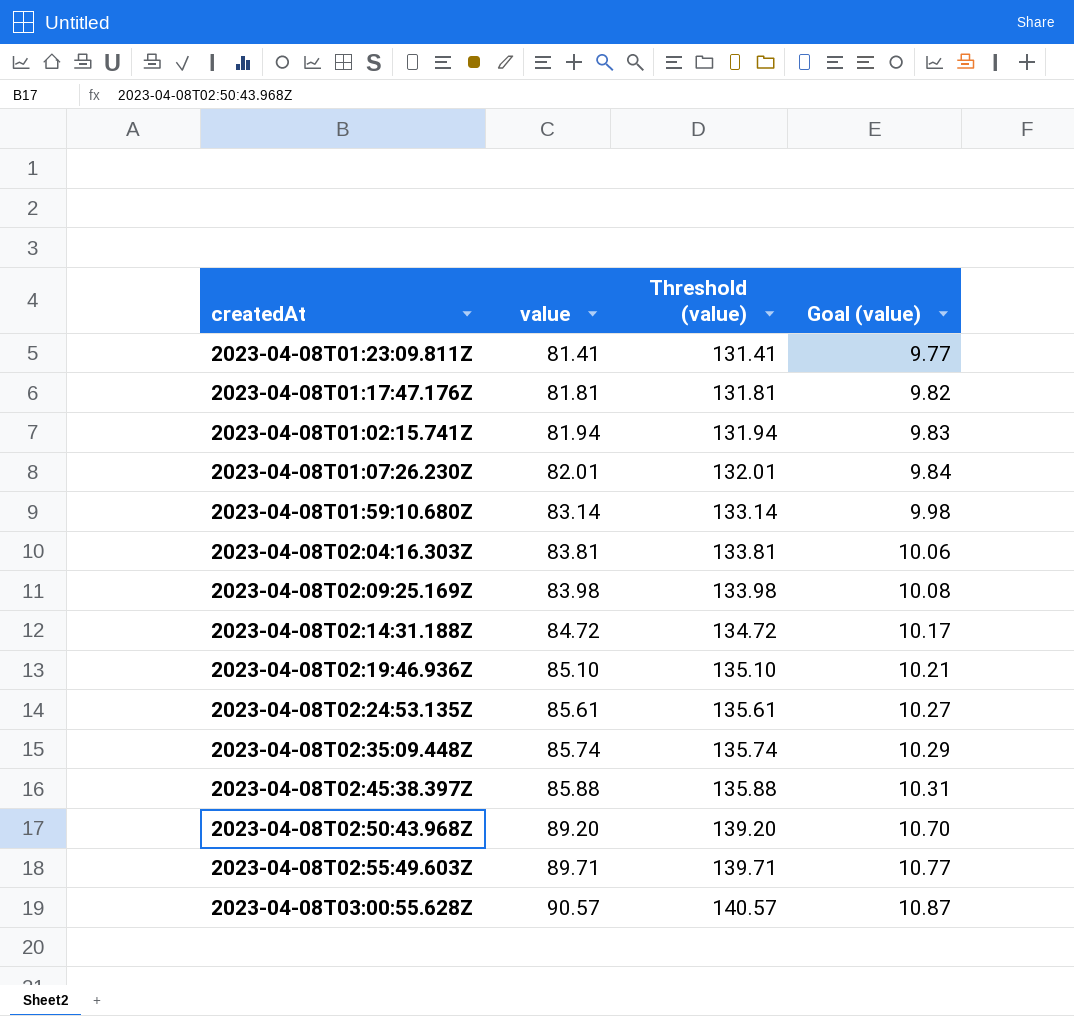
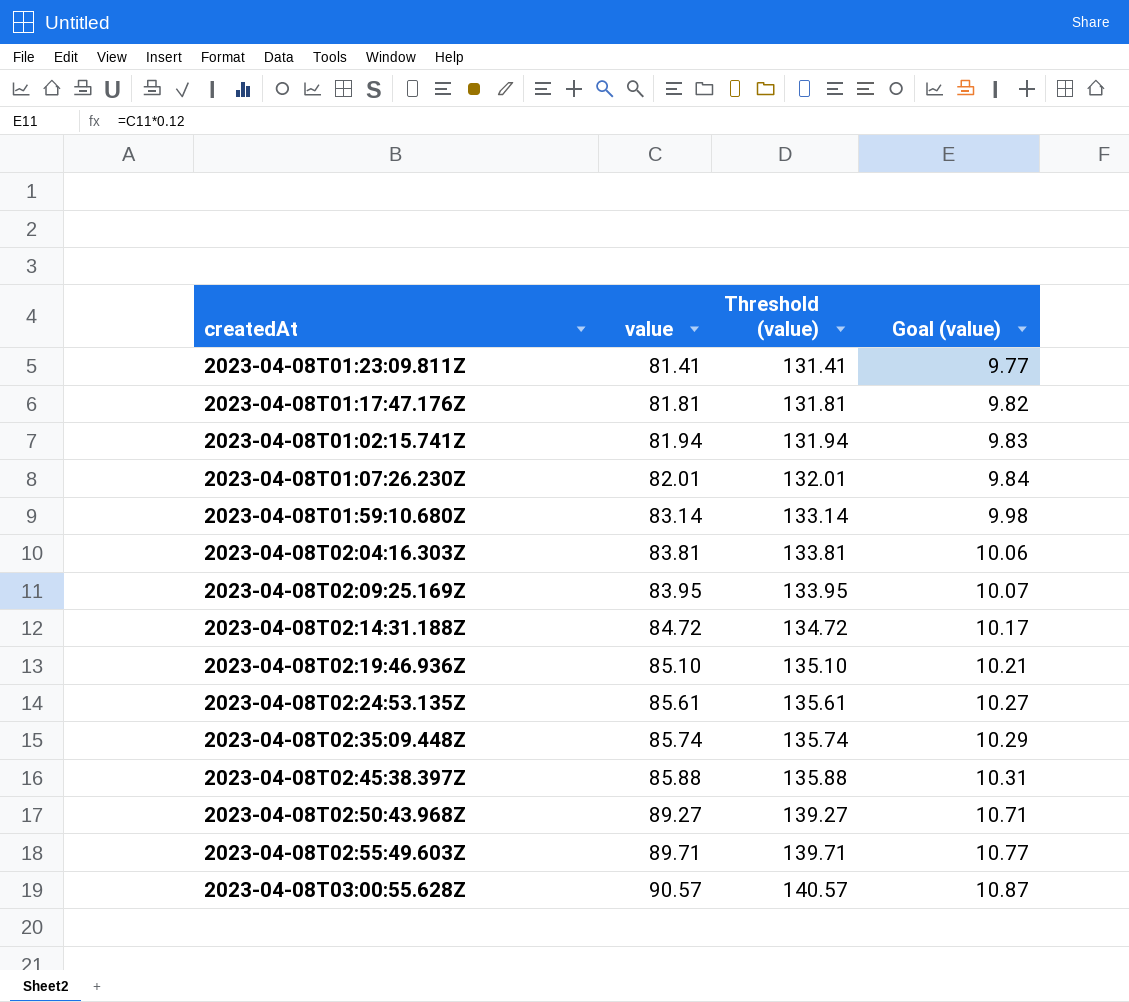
2023-04-08T02:09:25.169Z | value: 83.98 -> 83.95
2023-04-08T02:09:25.169Z | Threshold (value): 133.98 -> 133.95
2023-04-08T02:09:25.169Z | Goal (value): 10.08 -> 10.07
2023-04-08T02:50:43.968Z | value: 89.20 -> 89.27
2023-04-08T02:50:43.968Z | Threshold (value): 139.20 -> 139.27
2023-04-08T02:50:43.968Z | Goal (value): 10.70 -> 10.71

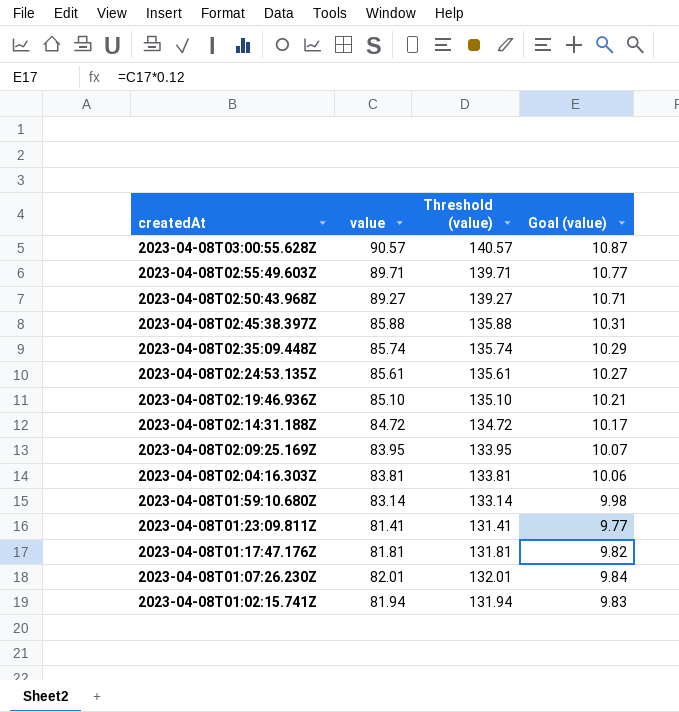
row order: value ascending -> createdAt descending

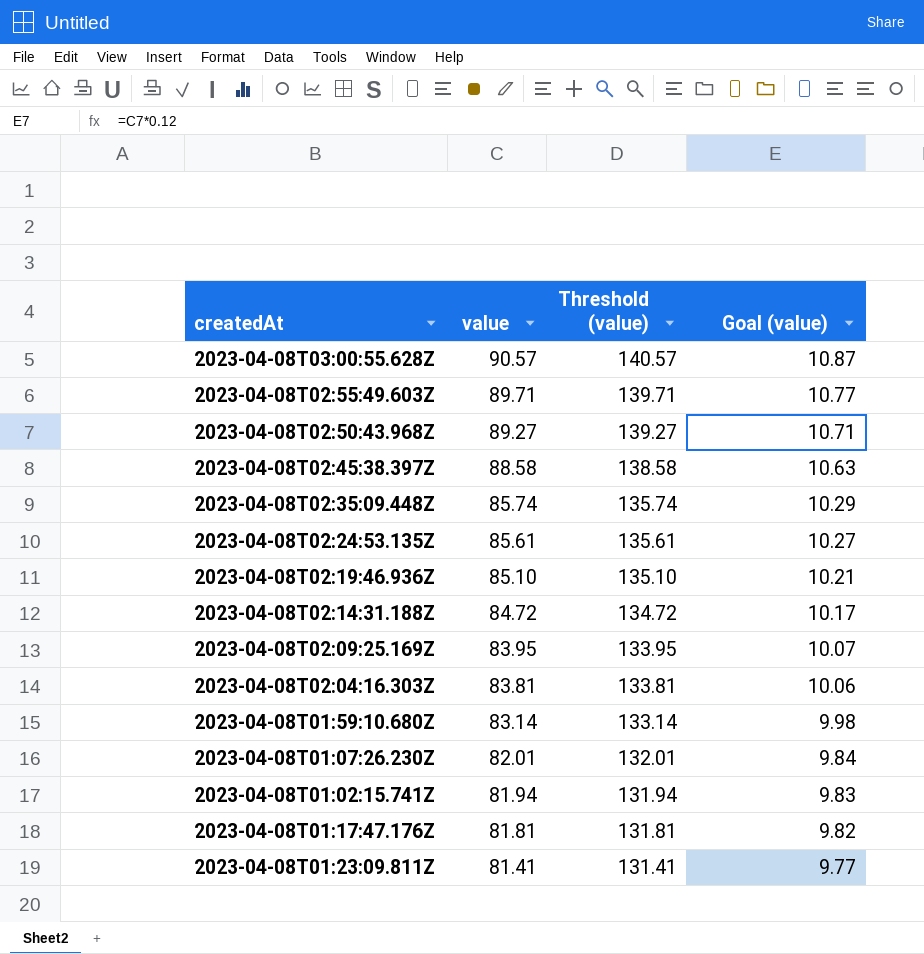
row order: createdAt descending -> value descending
2023-04-08T02:45:38.397Z | value: 85.88 -> 88.58
2023-04-08T02:45:38.397Z | Threshold (value): 135.88 -> 138.58
2023-04-08T02:45:38.397Z | Goal (value): 10.31 -> 10.63

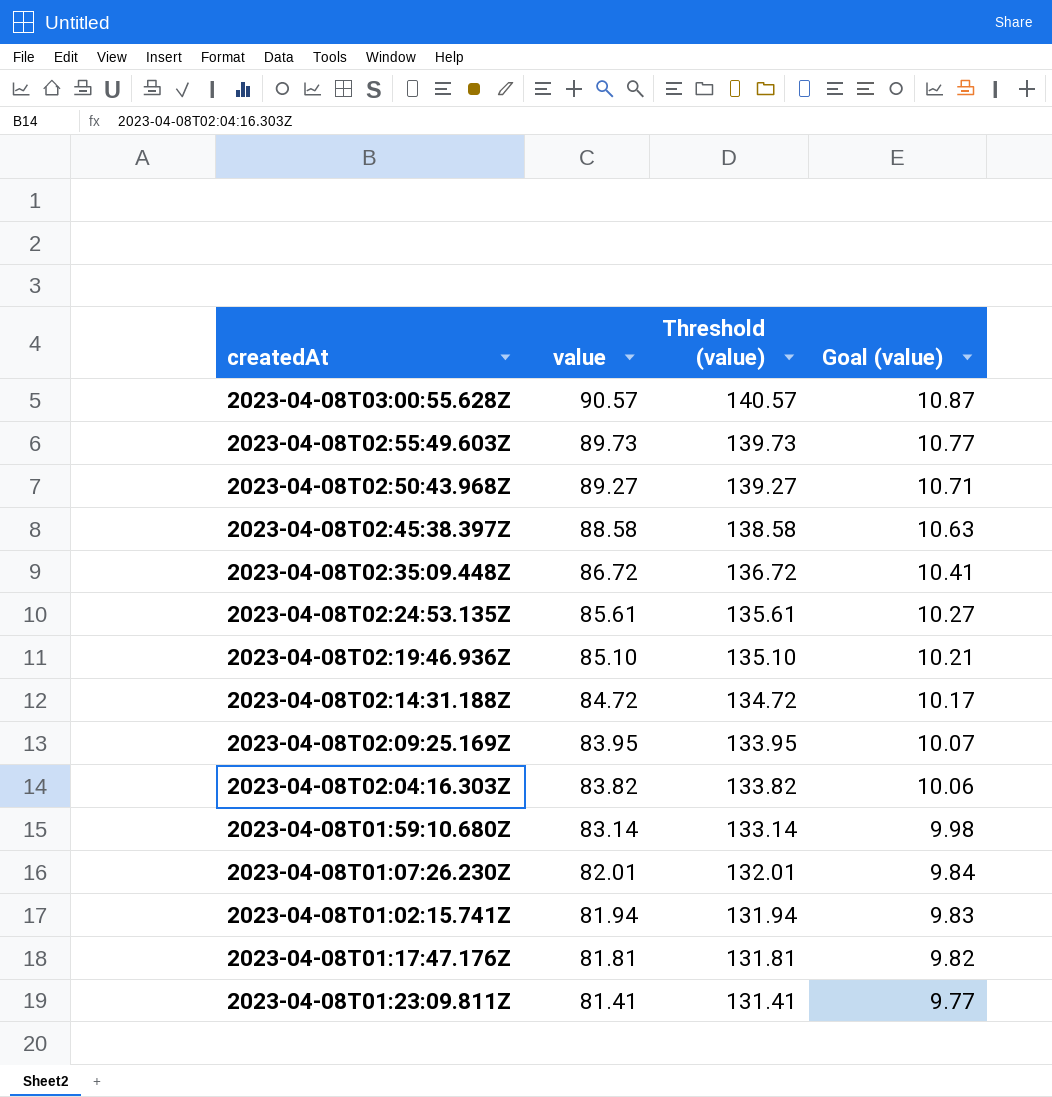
2023-04-08T02:55:49.603Z | value: 89.71 -> 89.73
2023-04-08T02:55:49.603Z | Threshold (value): 139.71 -> 139.73
2023-04-08T02:35:09.448Z | value: 85.74 -> 86.72
2023-04-08T02:35:09.448Z | Threshold (value): 135.74 -> 136.72
2023-04-08T02:35:09.448Z | Goal (value): 10.29 -> 10.41
2023-04-08T02:04:16.303Z | value: 83.81 -> 83.82
2023-04-08T02:04:16.303Z | Threshold (value): 133.81 -> 133.82

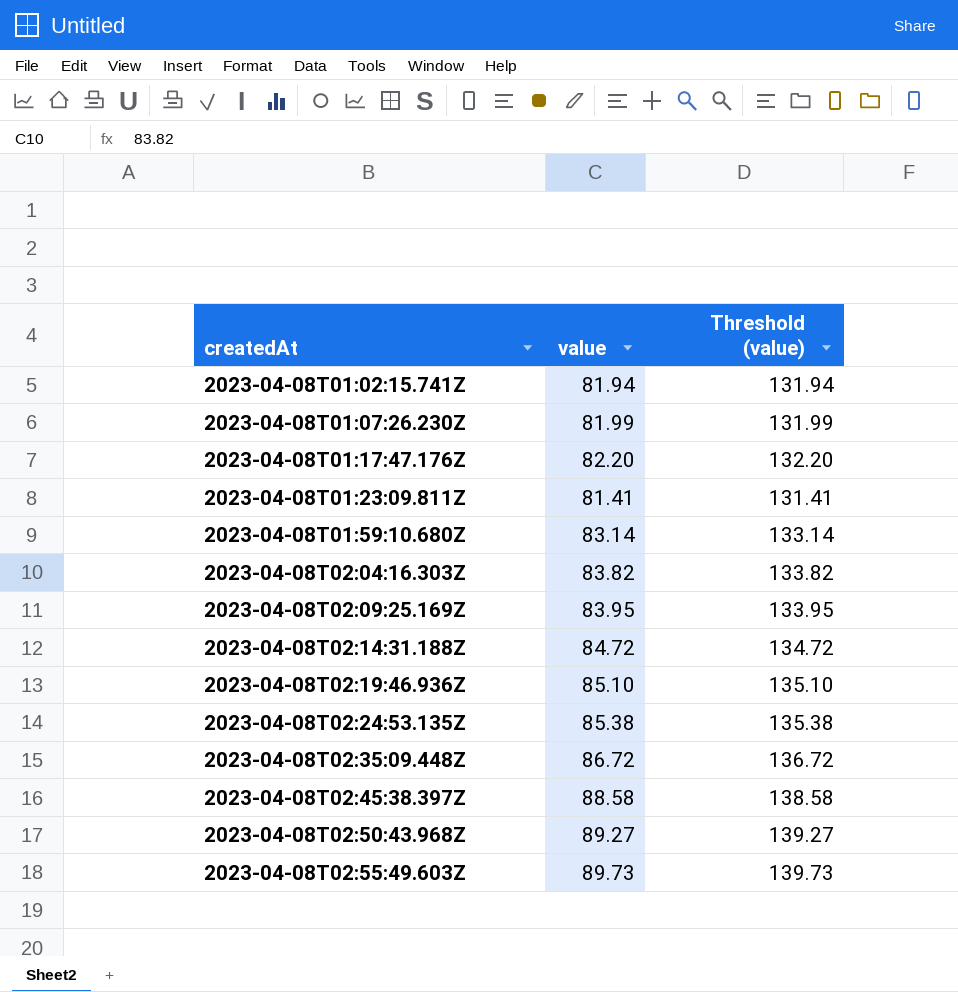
row order: value descending -> createdAt ascending
column Goal (value) | formula: [value] * 0.12 -> none
row 2023-04-08T03:00:55.628Z: 90.57 | 140.57 | 10.87 -> none
2023-04-08T01:07:26.230Z | value: 82.01 -> 81.99
2023-04-08T01:07:26.230Z | Threshold (value): 132.01 -> 131.99
2023-04-08T01:17:47.176Z | value: 81.81 -> 82.20
2023-04-08T01:17:47.176Z | Threshold (value): 131.81 -> 132.20
2023-04-08T02:24:53.135Z | value: 85.61 -> 85.38
2023-04-08T02:24:53.135Z | Threshold (value): 135.61 -> 135.38

